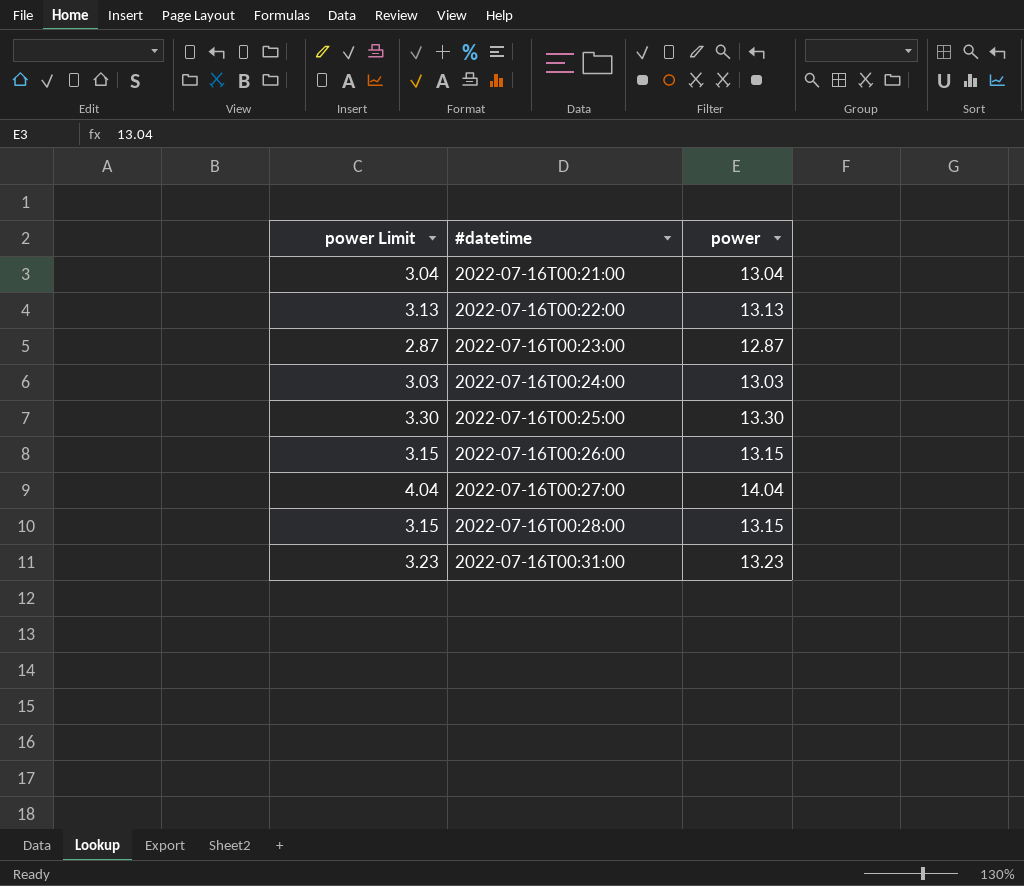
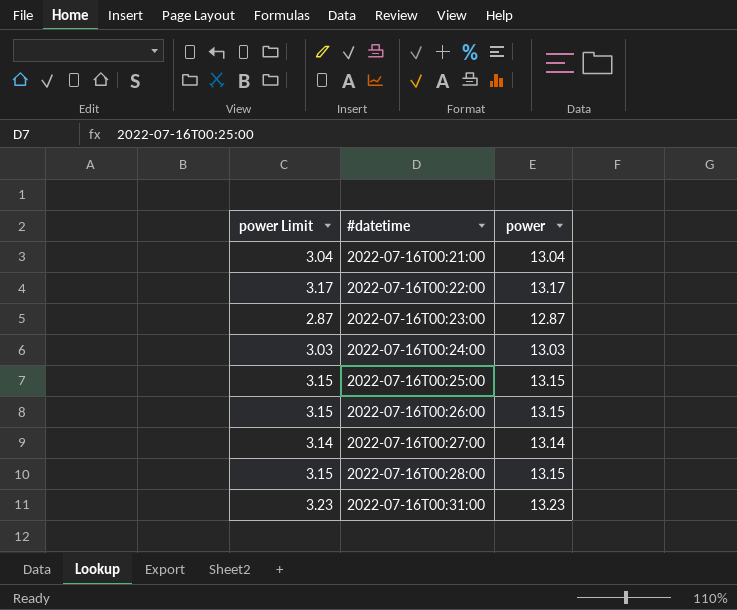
2022-07-16T00:22:00 | power Limit: 3.13 -> 3.17
2022-07-16T00:22:00 | power: 13.13 -> 13.17
2022-07-16T00:25:00 | power Limit: 3.30 -> 3.15
2022-07-16T00:25:00 | power: 13.30 -> 13.15
2022-07-16T00:27:00 | power Limit: 4.04 -> 3.14
2022-07-16T00:27:00 | power: 14.04 -> 13.14

